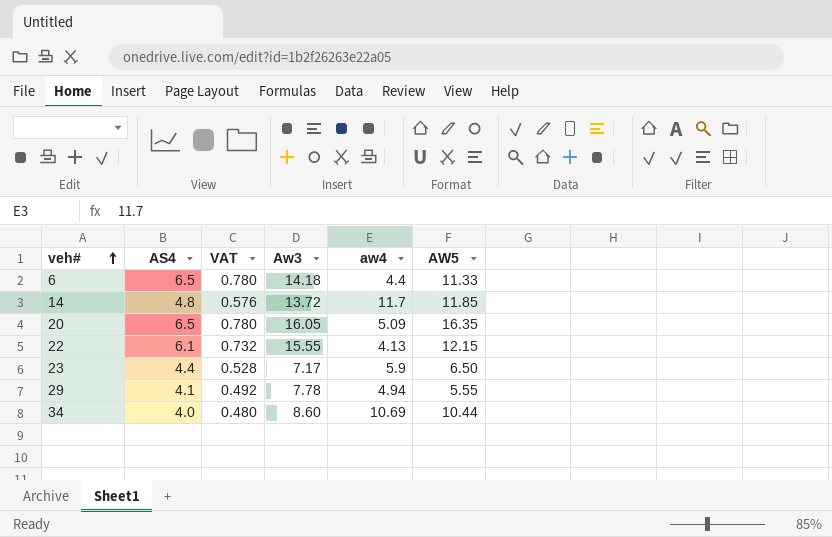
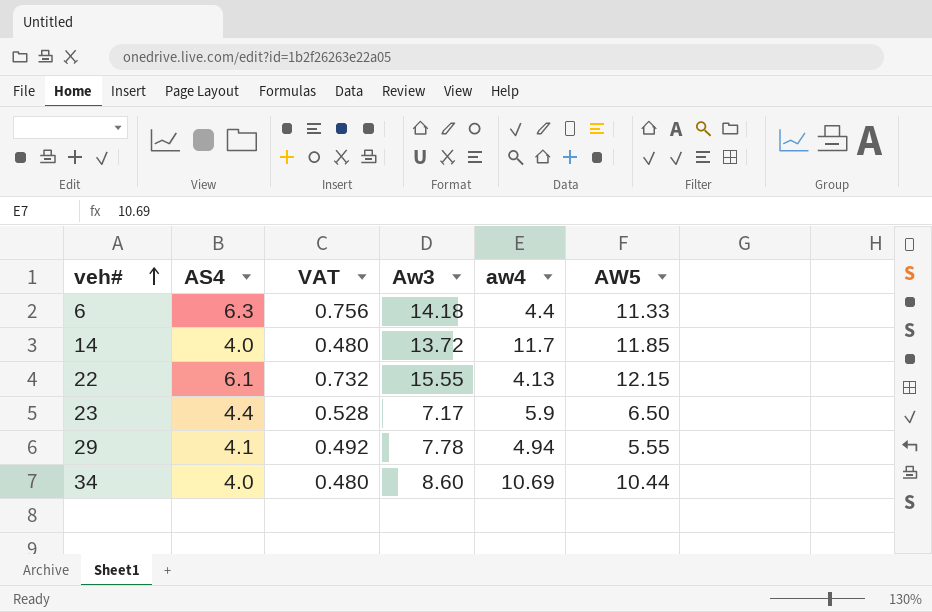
row 20: 6.5 | 0.780 | 16.05 | 5.09 | 16.35 -> none
6 | AS4: 6.5 -> 6.3
6 | VAT: 0.780 -> 0.756
14 | AS4: 4.8 -> 4.0
14 | VAT: 0.576 -> 0.480

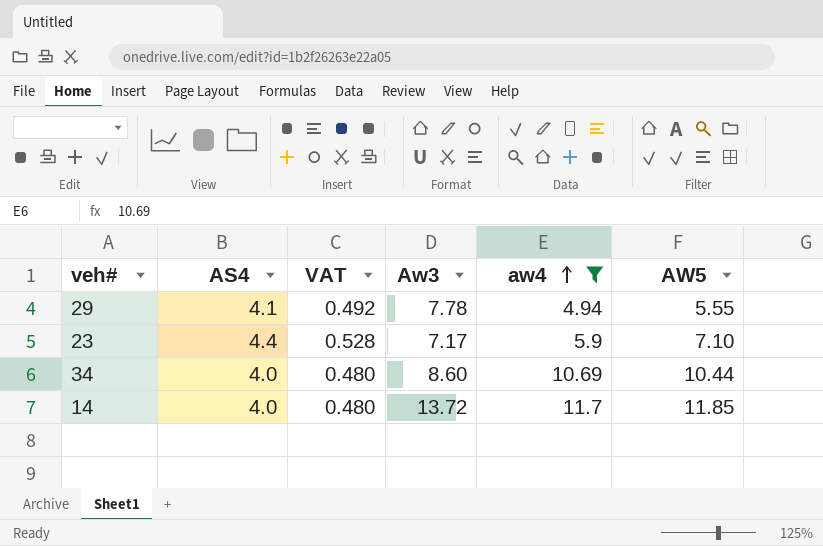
filter: none -> aw4 >= 4.94
row order: veh# ascending -> aw4 ascending
23 | AW5: 6.50 -> 7.10

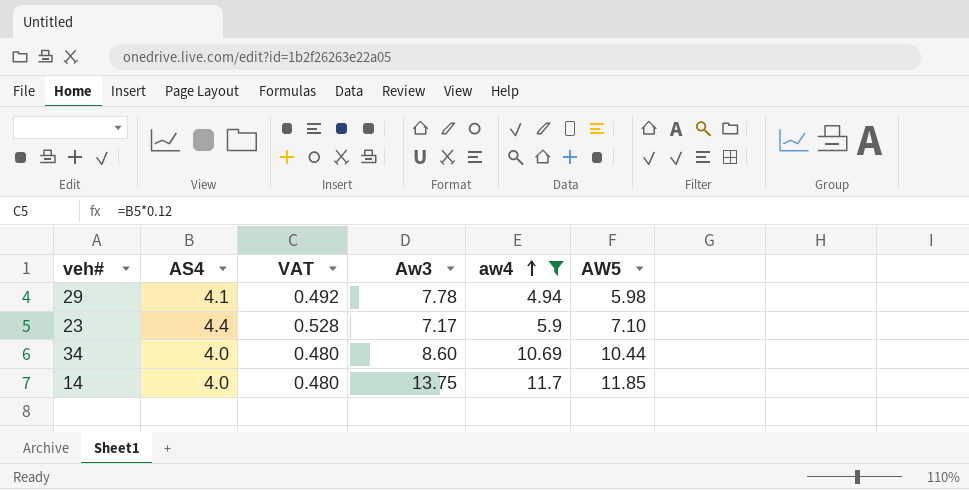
29 | AW5: 5.55 -> 5.98
14 | Aw3: 13.72 -> 13.75

